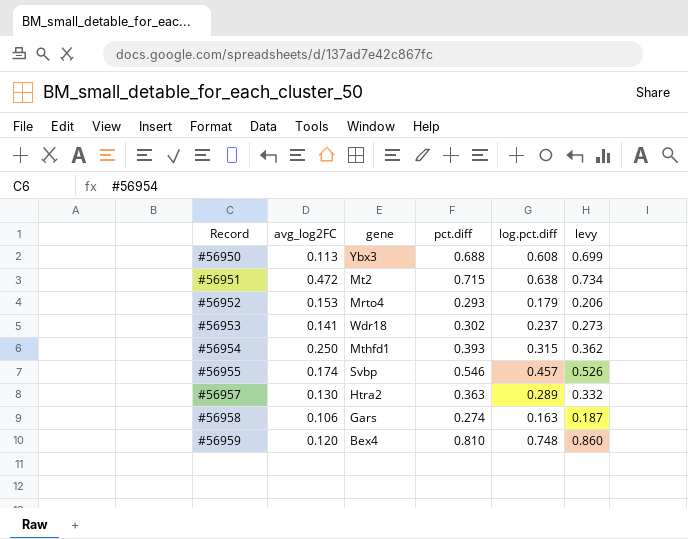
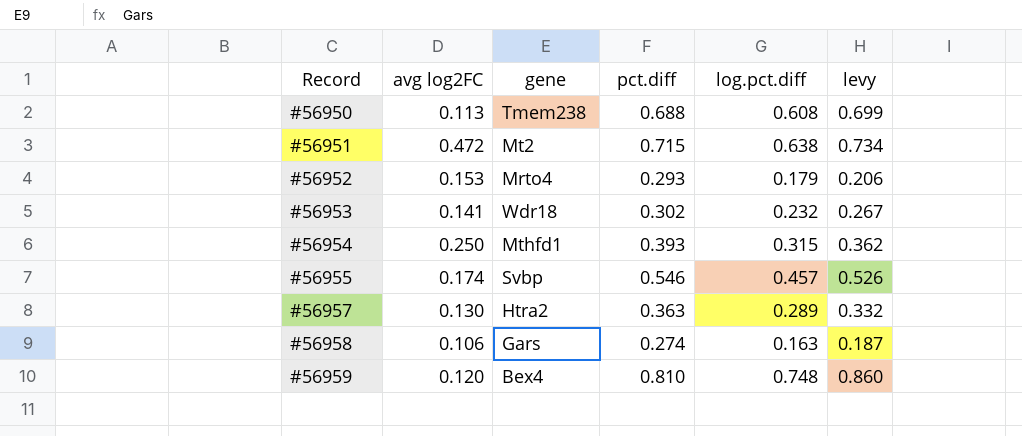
column name: avg_log2FC -> avg log2FC
#56950 | gene: Ybx3 -> Tmem238
#56953 | log.pct.diff: 0.237 -> 0.232
#56953 | levy: 0.273 -> 0.267

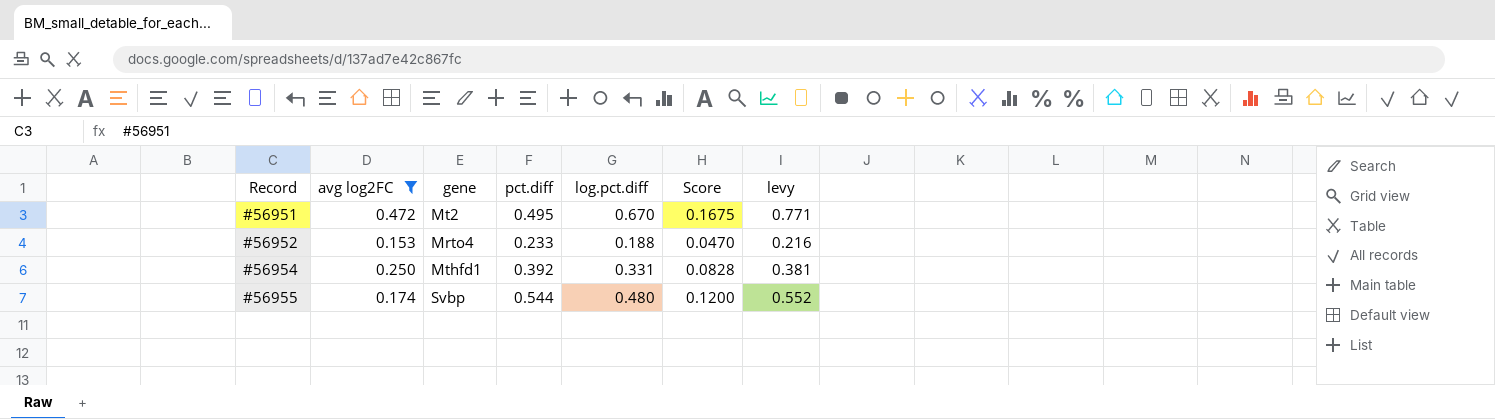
filter: none -> avg log2FC >= 0.153
column Score | formula: none -> [log.pct.diff] * 0.25
#56951 | pct.diff: 0.715 -> 0.495
#56951 | log.pct.diff: 0.638 -> 0.670
#56951 | levy: 0.734 -> 0.771
#56952 | pct.diff: 0.293 -> 0.233
#56952 | log.pct.diff: 0.179 -> 0.188
#56952 | levy: 0.206 -> 0.216
#56954 | pct.diff: 0.393 -> 0.392
#56954 | log.pct.diff: 0.315 -> 0.331
#56954 | levy: 0.362 -> 0.381
#56955 | pct.diff: 0.546 -> 0.544
#56955 | log.pct.diff: 0.457 -> 0.480
#56955 | levy: 0.526 -> 0.552

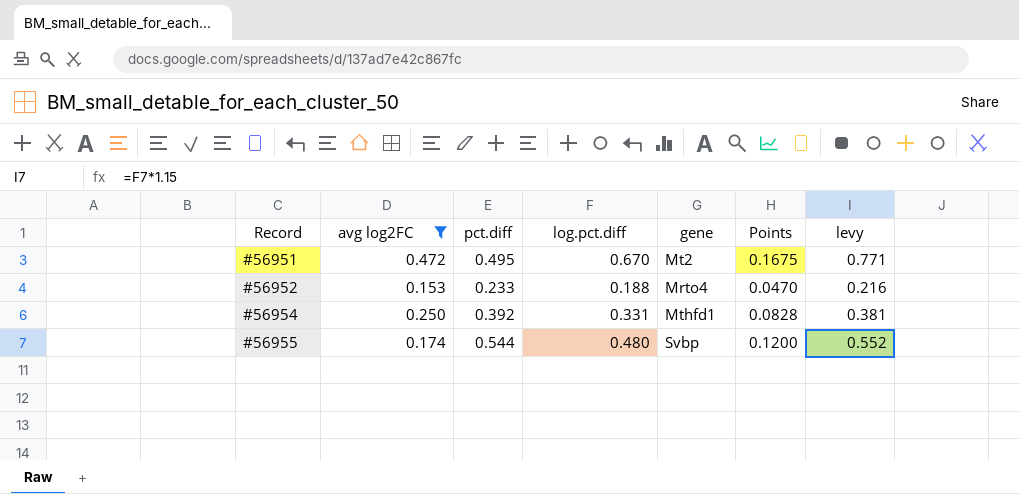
column gene | position: 3 -> 5
column name: Score -> Points

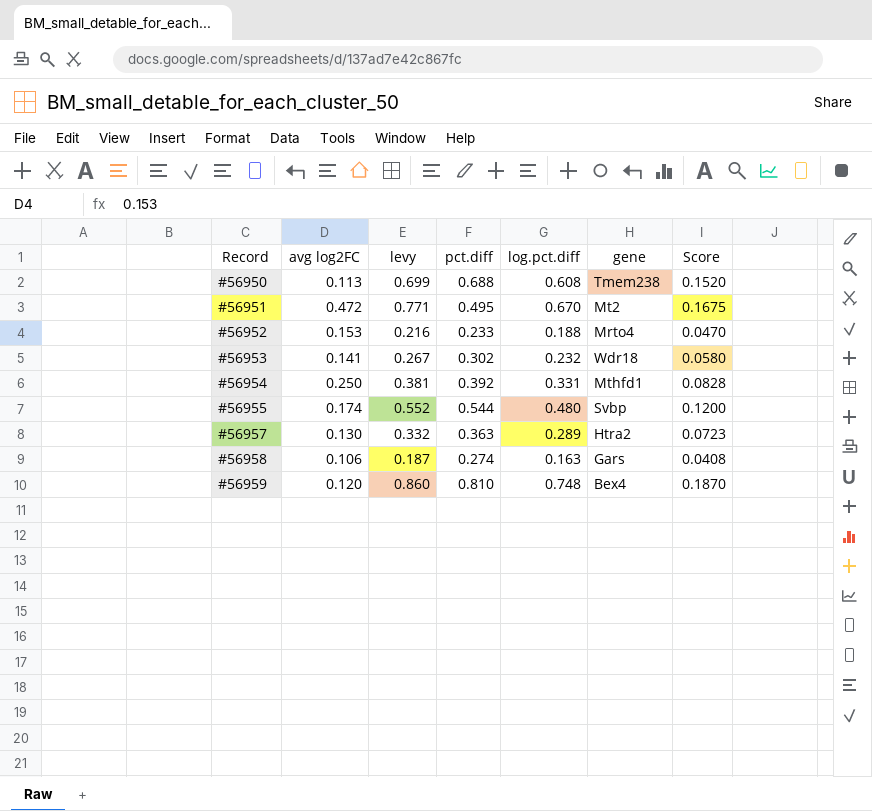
filter: avg log2FC >= 0.153 -> none
column levy | position: 7 -> 3
column name: Points -> Score

